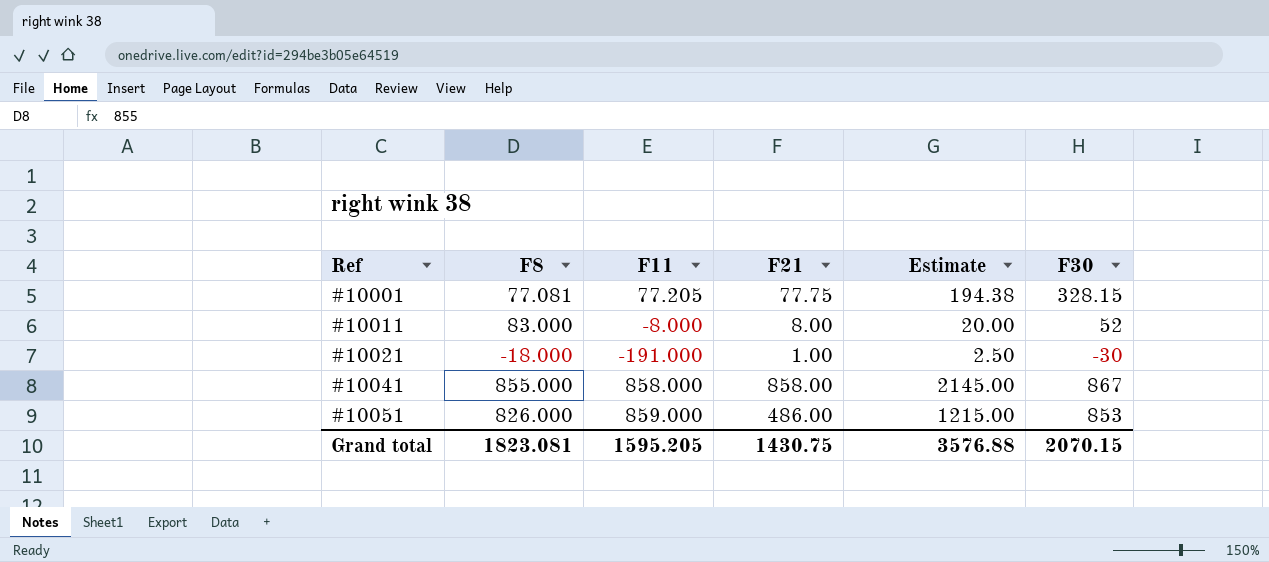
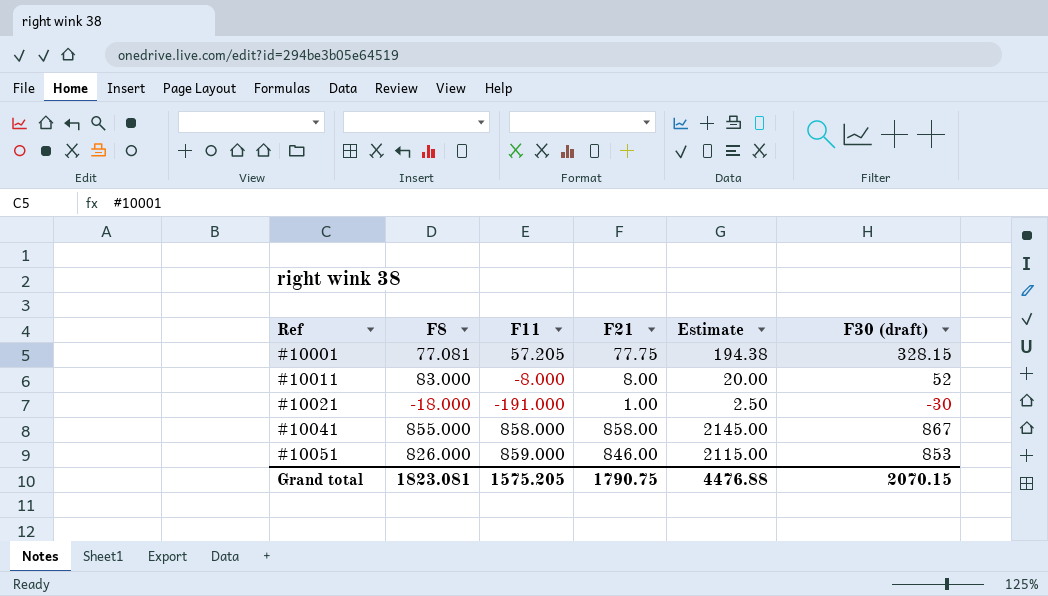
column name: F30 -> F30 (draft)
#10001 | F11: 77.205 -> 57.205
#10051 | F21: 486.00 -> 846.00
#10051 | Estimate: 1215.00 -> 2115.00
Grand total | F11: 1595.205 -> 1575.205
Grand total | F21: 1430.75 -> 1790.75
Grand total | Estimate: 3576.88 -> 4476.88

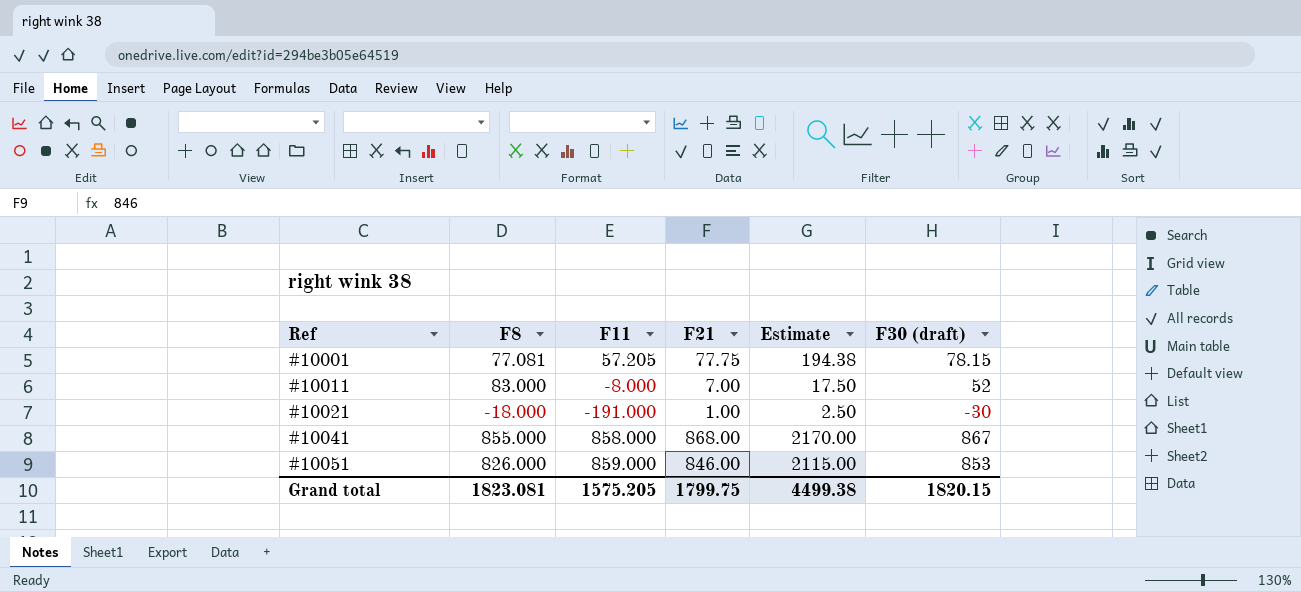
#10001 | F30 (draft): 328.15 -> 78.15
#10011 | F21: 8.00 -> 7.00
#10011 | Estimate: 20.00 -> 17.50
#10041 | F21: 858.00 -> 868.00
#10041 | Estimate: 2145.00 -> 2170.00
Grand total | F21: 1790.75 -> 1799.75
Grand total | Estimate: 4476.88 -> 4499.38
Grand total | F30 (draft): 2070.15 -> 1820.15

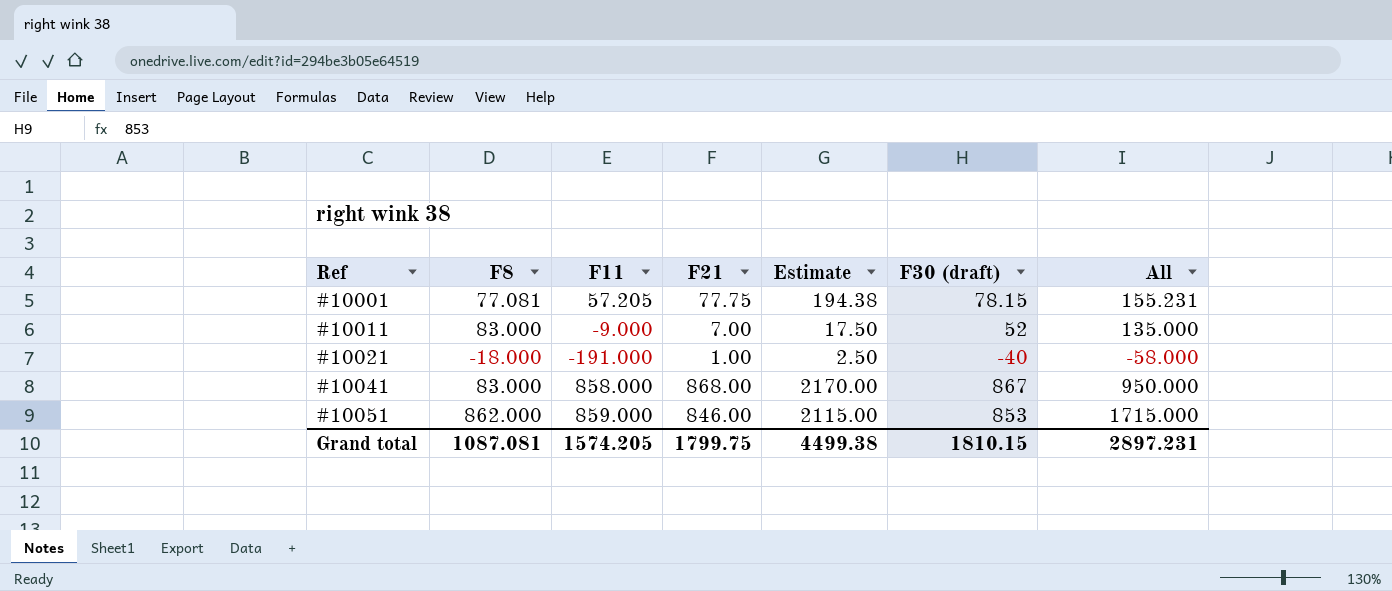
column All | formula: none -> [F8] + [F30 (draft)]
#10011 | F11: -8.000 -> -9.000
#10021 | F30 (draft): -30 -> -40
#10041 | F8: 855.000 -> 83.000
#10051 | F8: 826.000 -> 862.000
Grand total | F8: 1823.081 -> 1087.081
Grand total | F11: 1575.205 -> 1574.205
Grand total | F30 (draft): 1820.15 -> 1810.15

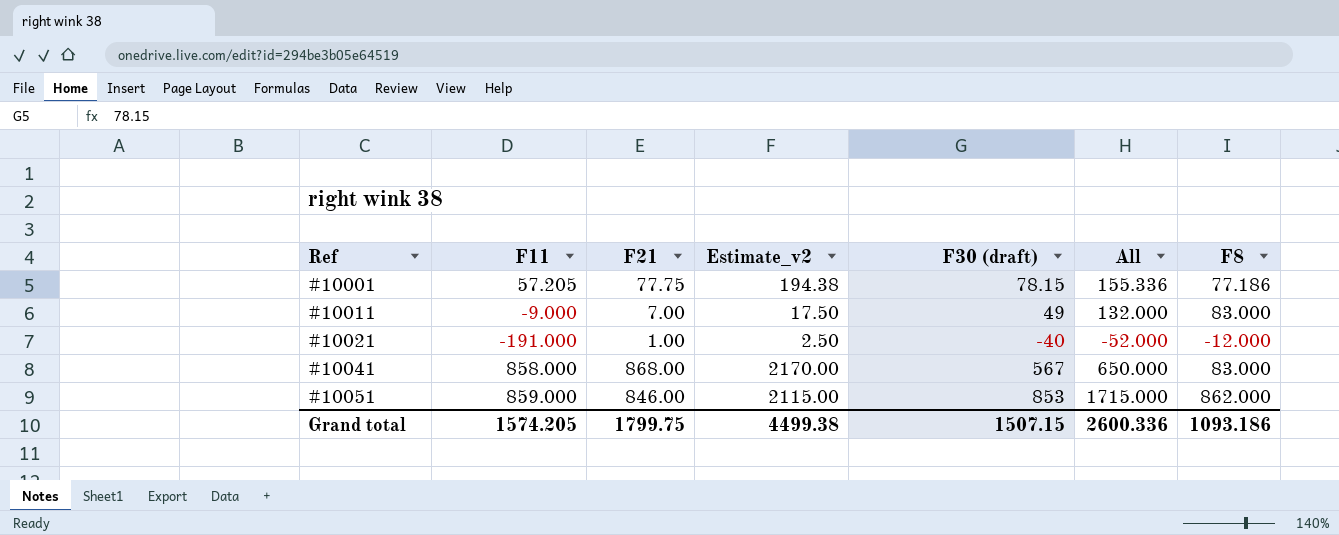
column name: Estimate -> Estimate_v2
column F8 | position: 2 -> 7
#10001 | All: 155.231 -> 155.336
#10001 | F8: 77.081 -> 77.186
#10011 | F30 (draft): 52 -> 49
#10011 | All: 135.000 -> 132.000
#10021 | All: -58.000 -> -52.000
#10021 | F8: -18.000 -> -12.000
#10041 | F30 (draft): 867 -> 567
#10041 | All: 950.000 -> 650.000
Grand total | F30 (draft): 1810.15 -> 1507.15
Grand total | All: 2897.231 -> 2600.336
Grand total | F8: 1087.081 -> 1093.186

